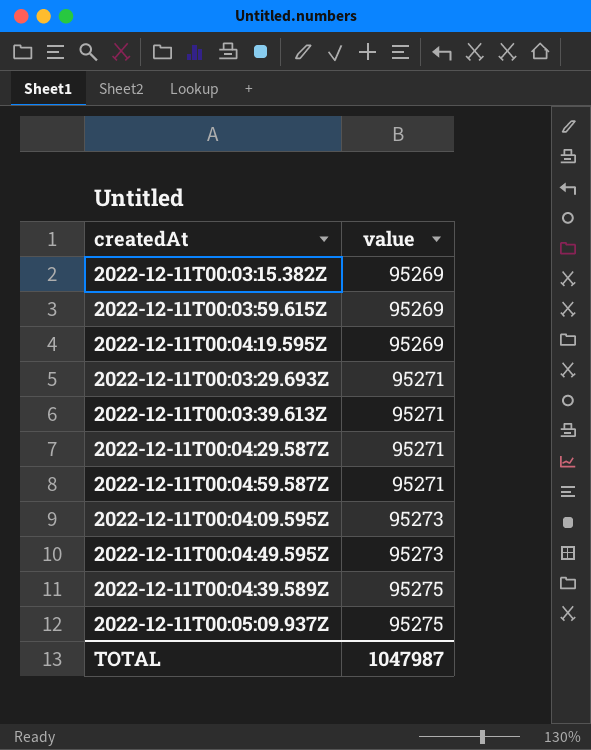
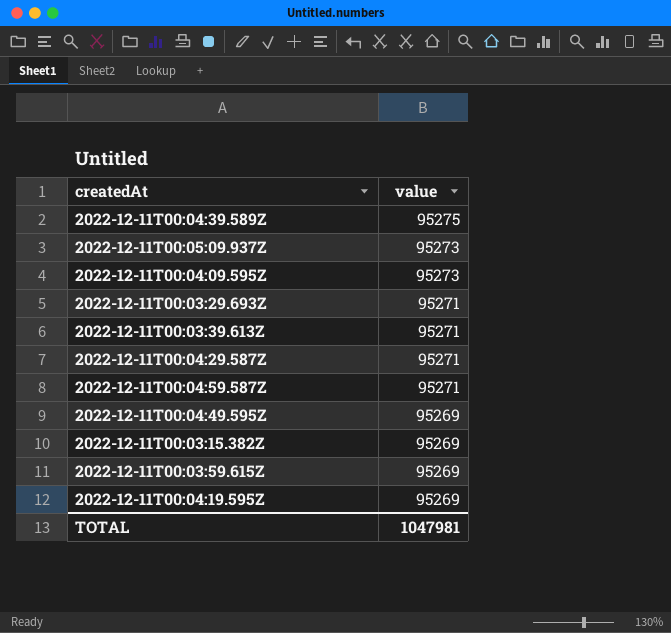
row order: value ascending -> value descending
2022-12-11T00:05:09.937Z | value: 95275 -> 95273
2022-12-11T00:04:49.595Z | value: 95273 -> 95269
TOTAL | value: 1047987 -> 1047981

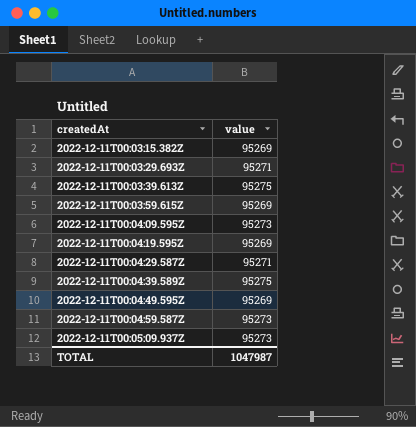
row order: value descending -> createdAt ascending
2022-12-11T00:03:39.613Z | value: 95271 -> 95275
2022-12-11T00:04:59.587Z | value: 95271 -> 95273
TOTAL | value: 1047981 -> 1047987

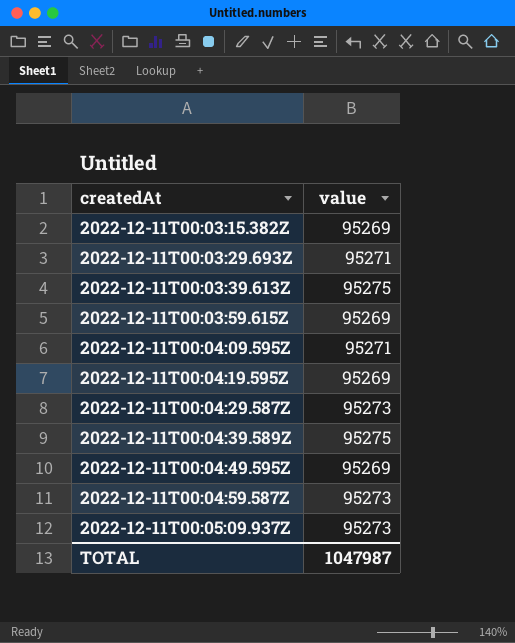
2022-12-11T00:04:09.595Z | value: 95273 -> 95271
2022-12-11T00:04:29.587Z | value: 95271 -> 95273

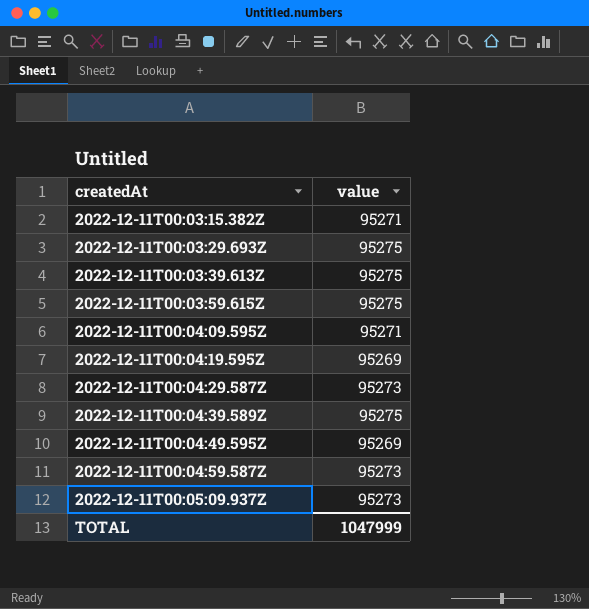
2022-12-11T00:03:15.382Z | value: 95269 -> 95271
2022-12-11T00:03:29.693Z | value: 95271 -> 95275
2022-12-11T00:03:59.615Z | value: 95269 -> 95275
TOTAL | value: 1047987 -> 1047999

